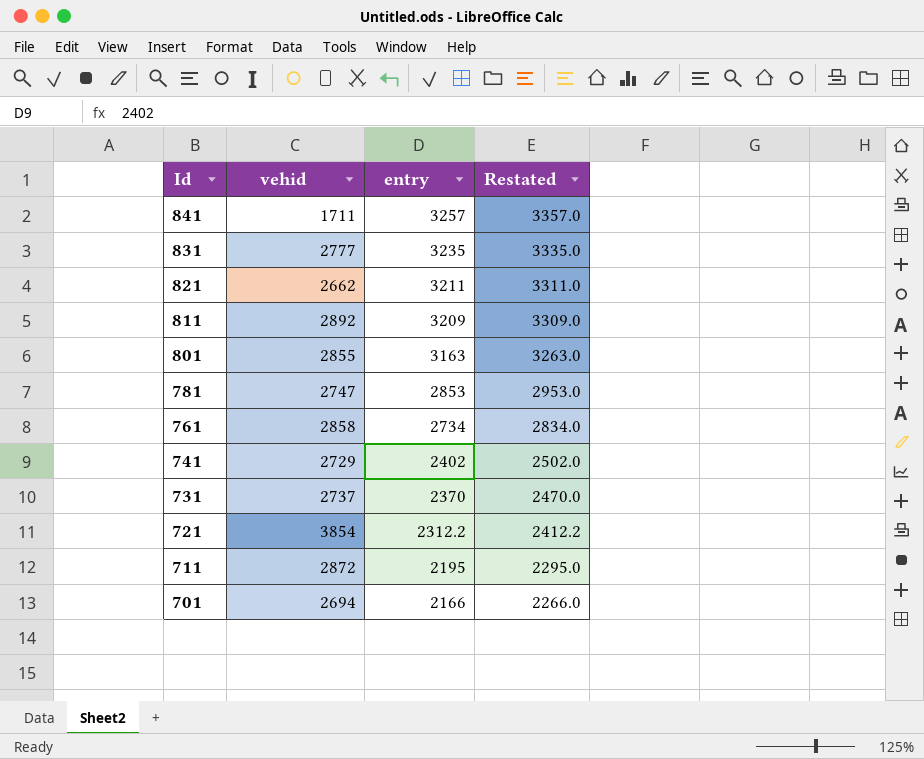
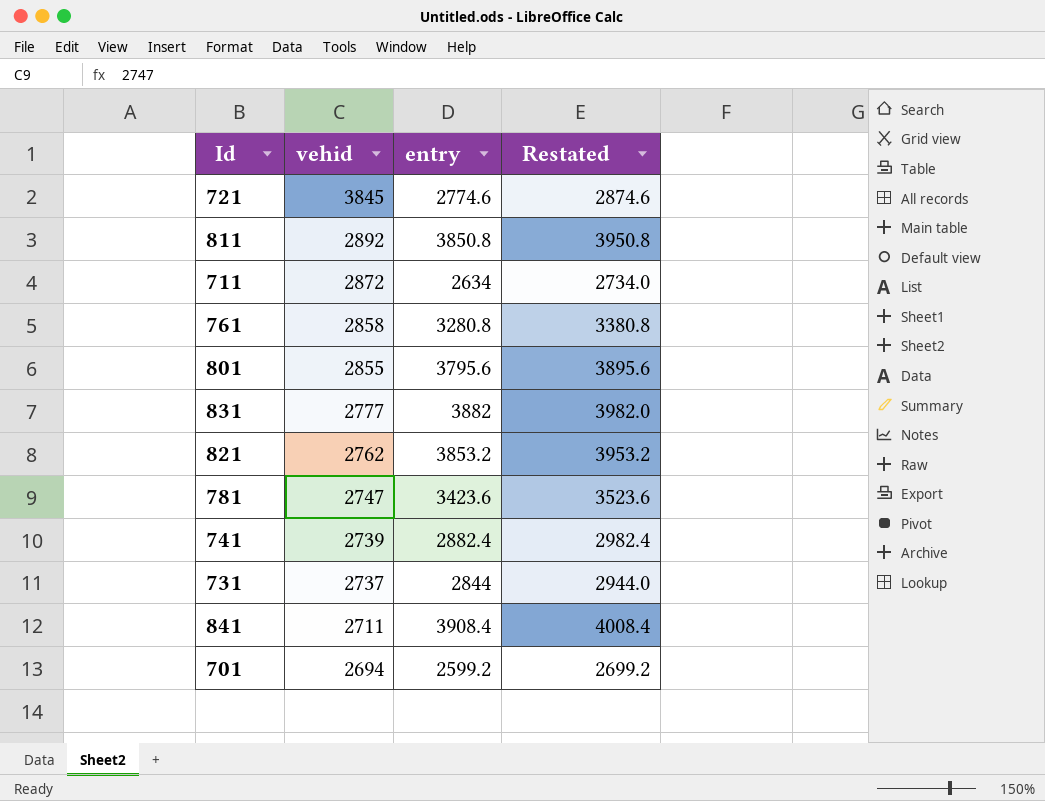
row order: Id descending -> vehid descending
721 | vehid: 3854 -> 3845
721 | entry: 2312.2 -> 2774.6
721 | Restated: 2412.2 -> 2874.6
811 | entry: 3209 -> 3850.8
811 | Restated: 3309.0 -> 3950.8
711 | entry: 2195 -> 2634
711 | Restated: 2295.0 -> 2734.0
761 | entry: 2734 -> 3280.8
761 | Restated: 2834.0 -> 3380.8
801 | entry: 3163 -> 3795.6
801 | Restated: 3263.0 -> 3895.6
831 | entry: 3235 -> 3882
831 | Restated: 3335.0 -> 3982.0
821 | vehid: 2662 -> 2762
821 | entry: 3211 -> 3853.2
821 | Restated: 3311.0 -> 3953.2
781 | entry: 2853 -> 3423.6
781 | Restated: 2953.0 -> 3523.6
741 | vehid: 2729 -> 2739
741 | entry: 2402 -> 2882.4
741 | Restated: 2502.0 -> 2982.4
731 | entry: 2370 -> 2844
731 | Restated: 2470.0 -> 2944.0
841 | vehid: 1711 -> 2711
841 | entry: 3257 -> 3908.4
841 | Restated: 3357.0 -> 4008.4
701 | entry: 2166 -> 2599.2
701 | Restated: 2266.0 -> 2699.2

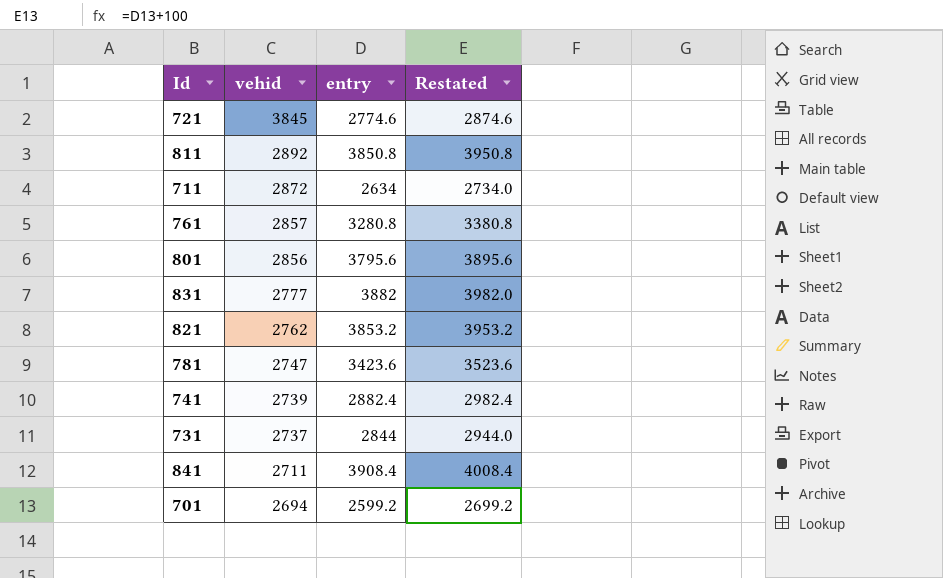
761 | vehid: 2858 -> 2857
801 | vehid: 2855 -> 2856

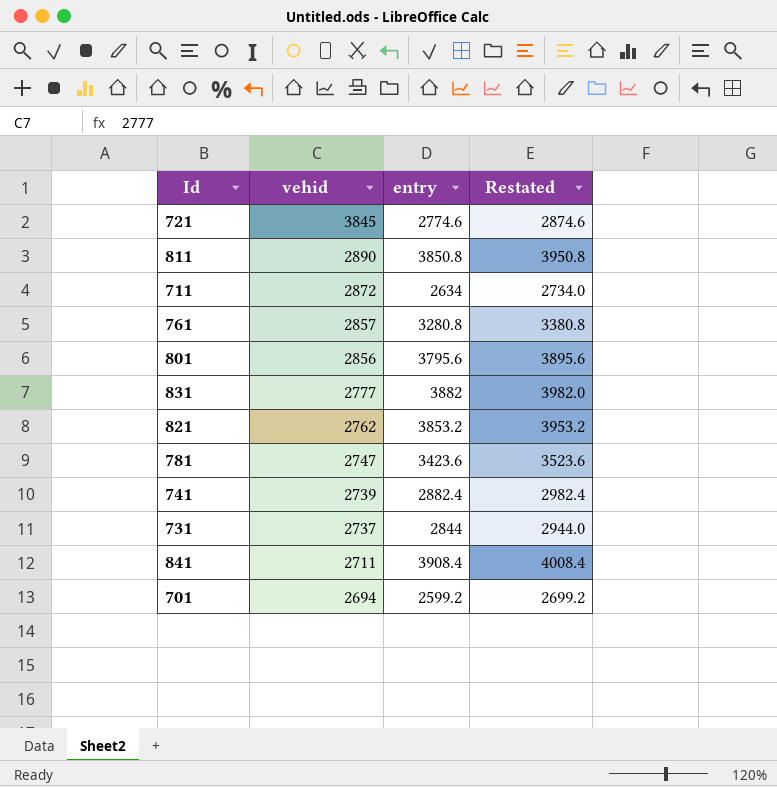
811 | vehid: 2892 -> 2890

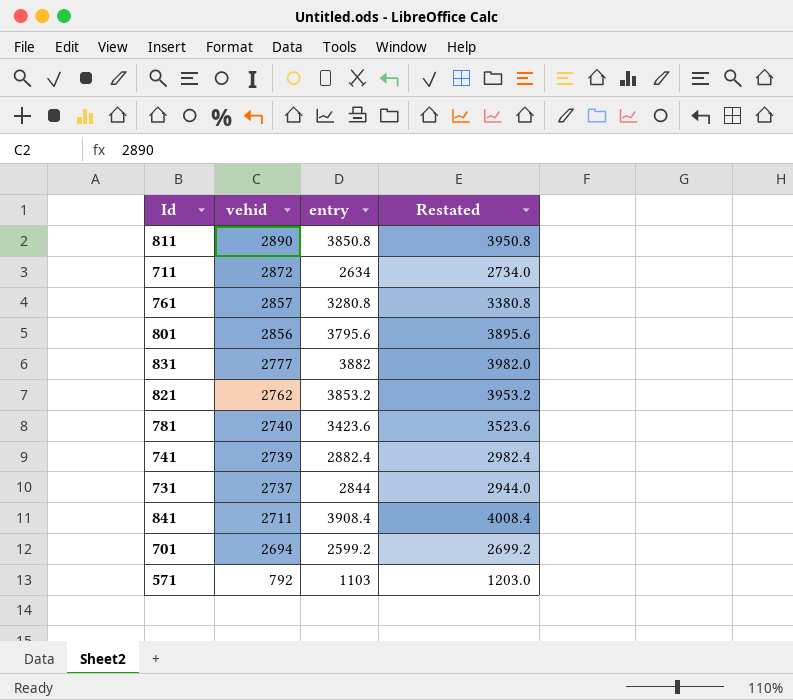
row 721: 3845 | 2774.6 | 2874.6 -> none
781 | vehid: 2747 -> 2740
row 571: none -> 792 | 1103 | 1203.0

